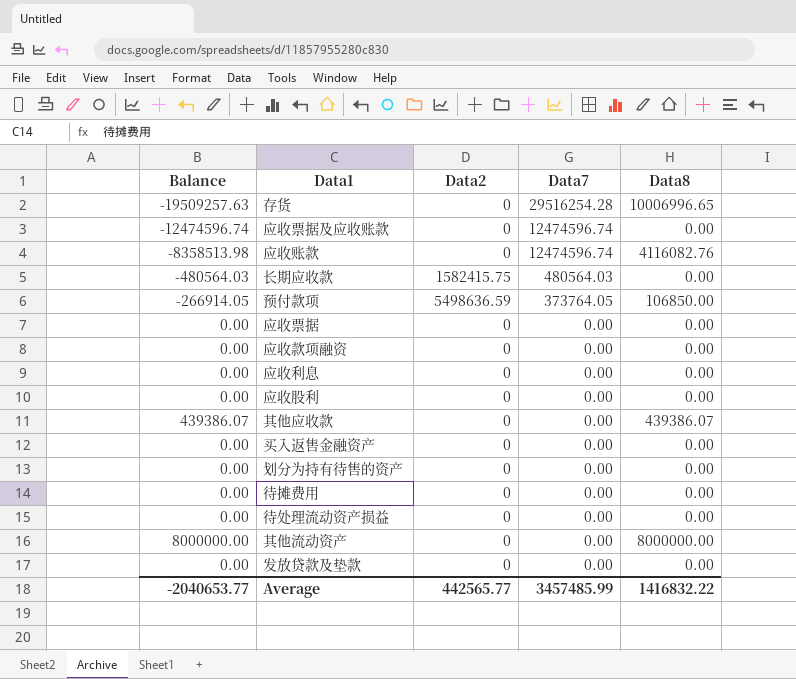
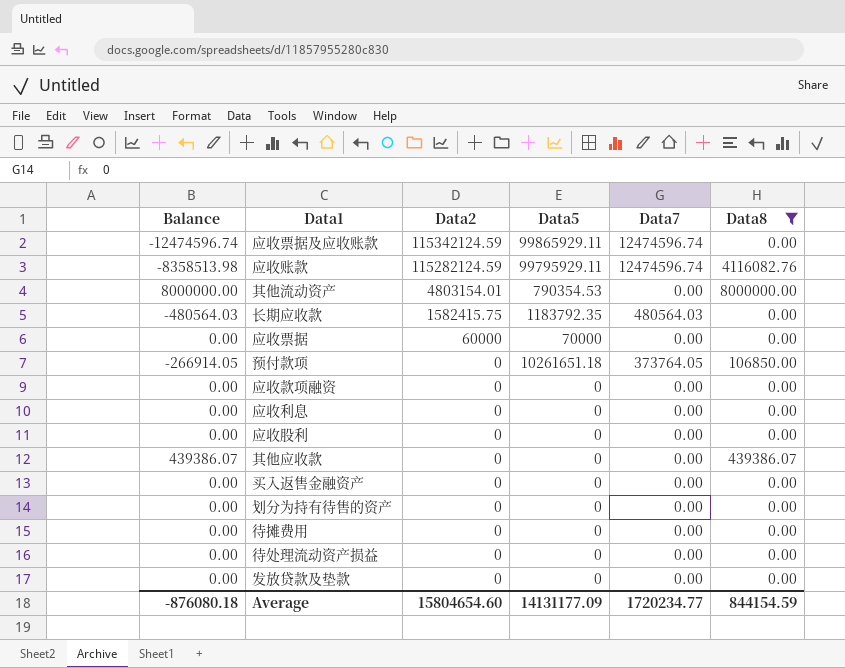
filter: none -> Data8 != 10006996.65
row order: Data7 descending -> Data2 descending
column Data5 | position: none -> 4
应收票据及应收账款 | Data2: 0 -> 115342124.59
应收账款 | Data2: 0 -> 115282124.59
其他流动资产 | Data2: 0 -> 4803154.01
应收票据 | Data2: 0 -> 60000
预付款项 | Data2: 5498636.59 -> 0
Average | Balance: -2040653.77 -> -876080.18
Average | Data2: 442565.77 -> 15804654.60
Average | Data7: 3457485.99 -> 1720234.77
Average | Data8: 1416832.22 -> 844154.59

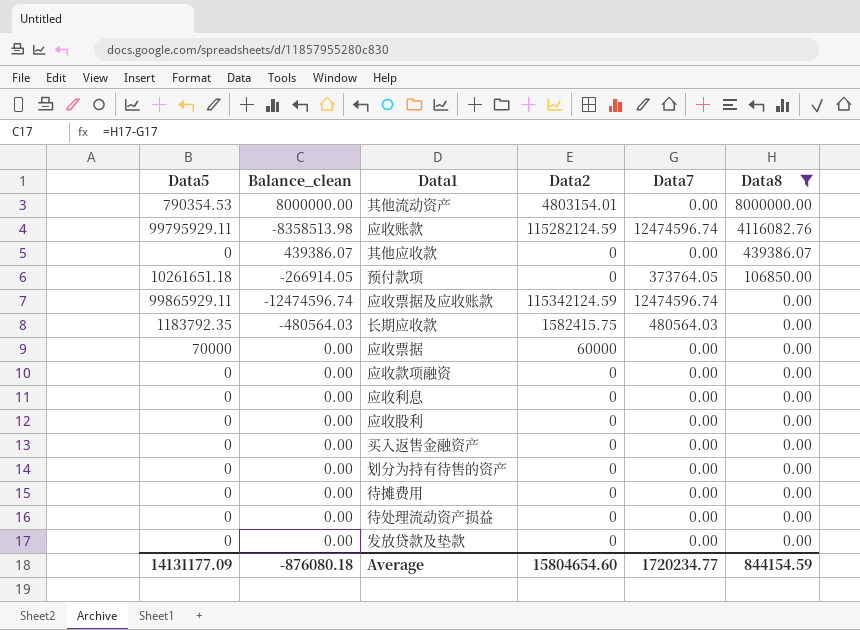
row order: Data2 descending -> Data8 descending
column Data5 | position: 4 -> 1
column name: Balance -> Balance_clean

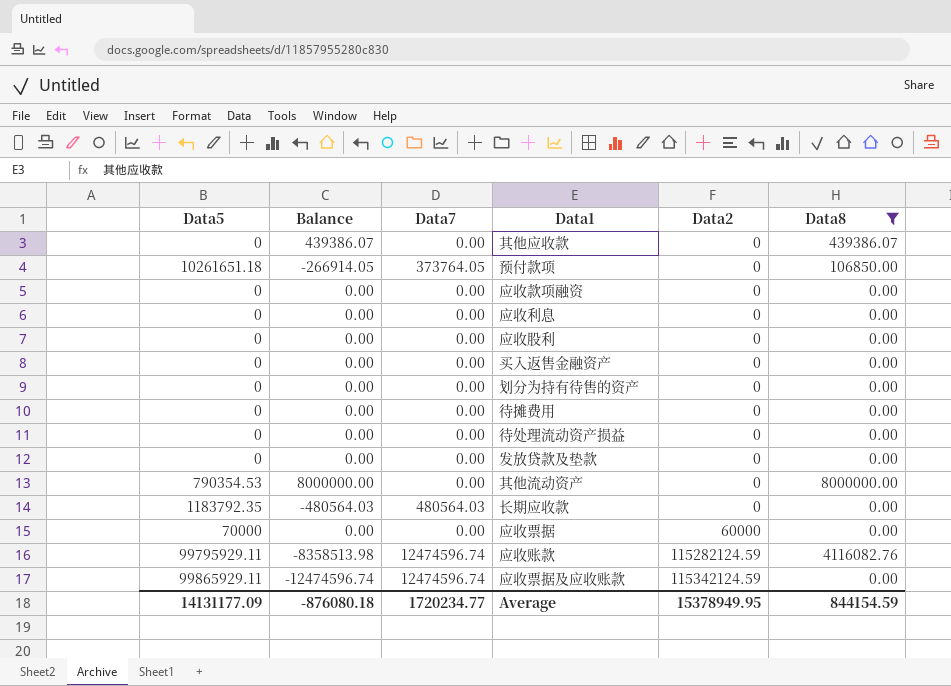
row order: Data8 descending -> Data2 ascending
column name: Balance_clean -> Balance
column Data7 | position: 5 -> 3
其他流动资产 | Data2: 4803154.01 -> 0
长期应收款 | Data2: 1582415.75 -> 0
Average | Data2: 15804654.60 -> 15378949.95

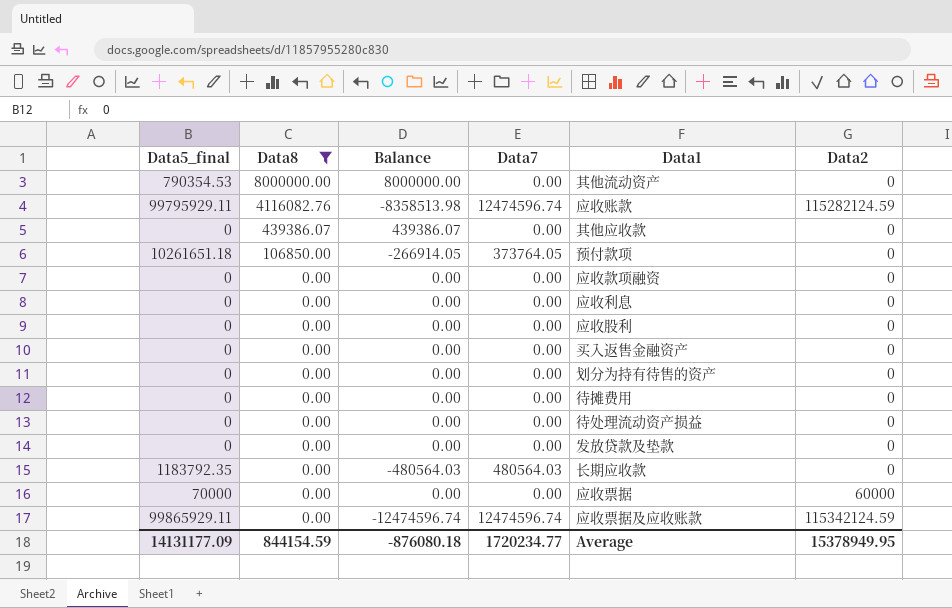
row order: Data2 ascending -> Data8 descending
column name: Data5 -> Data5_final
column Data8 | position: 6 -> 2

